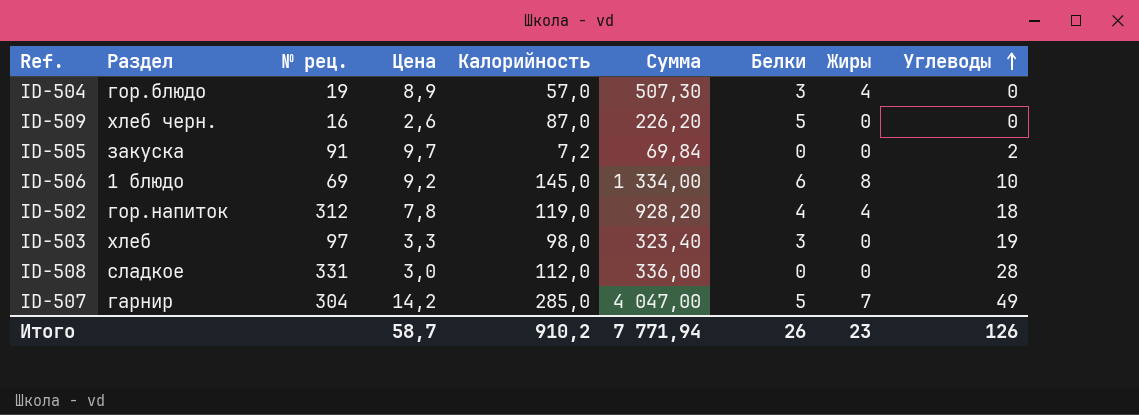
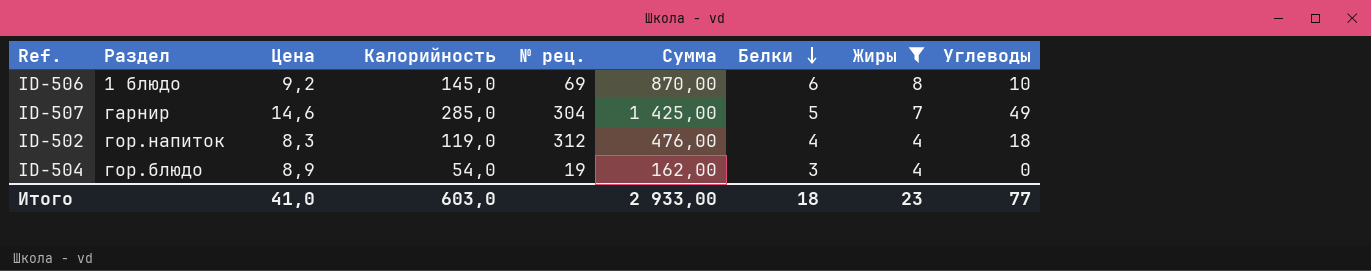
filter: none -> Жиры != 0
row order: Углеводы ascending -> Белки descending
column № рец. | position: 3 -> 5
column Сумма | formula: [Цена] * [Калорийность] -> [Калорийность] * [Белки]
ID-507 | Цена: 14,2 -> 14,6
ID-502 | Цена: 7,8 -> 8,3
ID-504 | Калорийность: 57,0 -> 54,0
Итого | Цена: 58,7 -> 41,0
Итого | Калорийность: 910,2 -> 603,0
Итого | Сумма: 7 771,94 -> 2 933,00
Итого | Белки: 26 -> 18
Итого | Углеводы: 126 -> 77

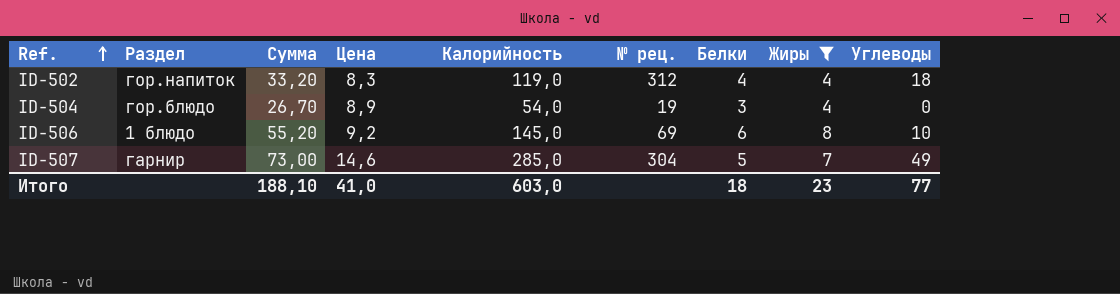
row order: Белки descending -> Ref. ascending
column Сумма | formula: [Калорийность] * [Белки] -> [Цена] * [Белки]
column Сумма | position: 6 -> 3
Итого | Сумма: 2 933,00 -> 188,10

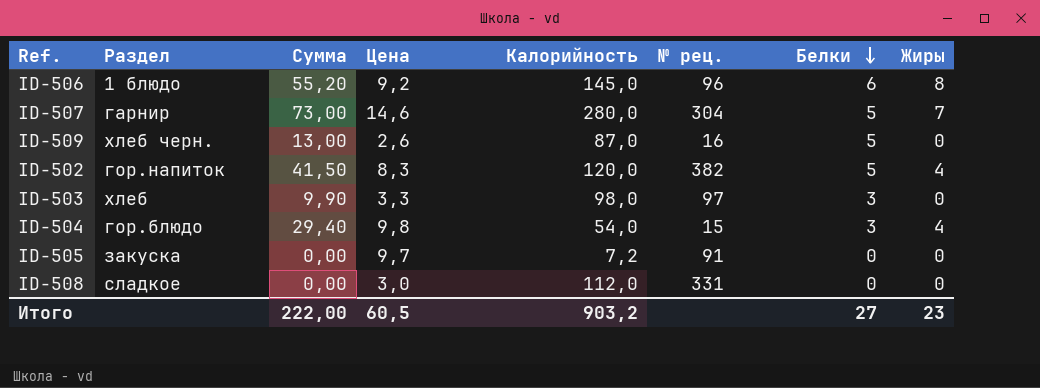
filter: Жиры != 0 -> none
row order: Ref. ascending -> Белки descending
column Углеводы | position: 9 -> none
ID-506 | № рец.: 69 -> 96
ID-507 | Калорийность: 285,0 -> 280,0
ID-502 | Сумма: 33,20 -> 41,50
ID-502 | Калорийность: 119,0 -> 120,0
ID-502 | № рец.: 312 -> 382
ID-502 | Белки: 4 -> 5
ID-504 | Сумма: 26,70 -> 29,40
ID-504 | Цена: 8,9 -> 9,8
ID-504 | № рец.: 19 -> 15
Итого | Сумма: 188,10 -> 222,00
Итого | Цена: 41,0 -> 60,5
Итого | Калорийность: 603,0 -> 903,2
Итого | Белки: 18 -> 27

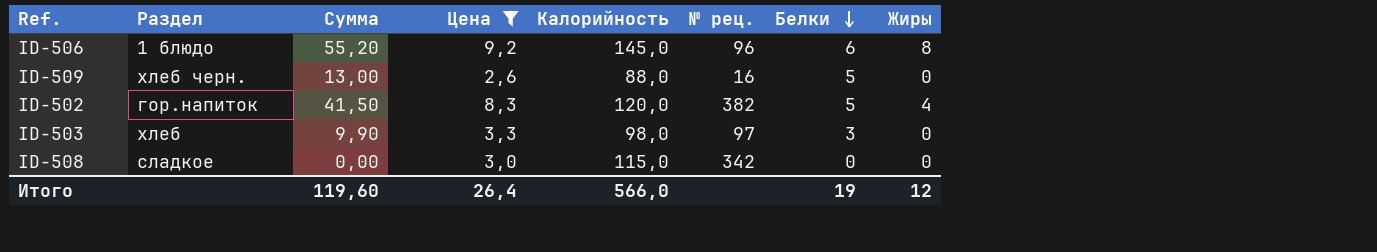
filter: none -> Цена <= 9,2
ID-509 | Калорийность: 87,0 -> 88,0
ID-508 | Калорийность: 112,0 -> 115,0
ID-508 | № рец.: 331 -> 342
Итого | Сумма: 222,00 -> 119,60
Итого | Цена: 60,5 -> 26,4
Итого | Калорийность: 903,2 -> 566,0
Итого | Белки: 27 -> 19
Итого | Жиры: 23 -> 12

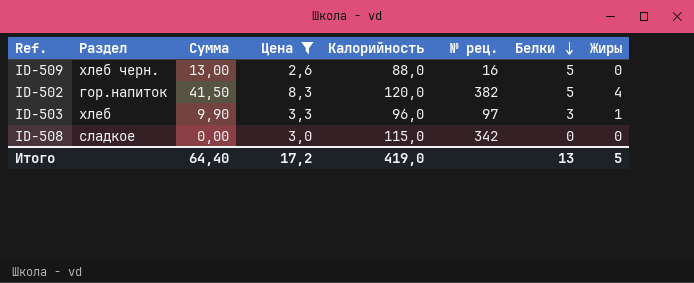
row ID-506: 1 блюдо | 55,20 | 9,2 | 145,0 | 96 | 6 | 8 -> none
ID-503 | Калорийность: 98,0 -> 96,0
ID-503 | Жиры: 0 -> 1
Итого | Сумма: 119,60 -> 64,40
Итого | Цена: 26,4 -> 17,2
Итого | Калорийность: 566,0 -> 419,0
Итого | Белки: 19 -> 13
Итого | Жиры: 12 -> 5

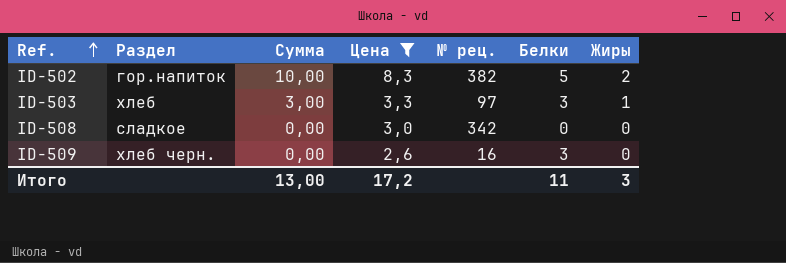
row order: Белки descending -> Ref. ascending
column Калорийность | position: 5 -> none
column Сумма | formula: [Цена] * [Белки] -> [Белки] * [Жиры]
ID-502 | Жиры: 4 -> 2
ID-509 | Белки: 5 -> 3
Итого | Сумма: 64,40 -> 13,00
Итого | Белки: 13 -> 11
Итого | Жиры: 5 -> 3

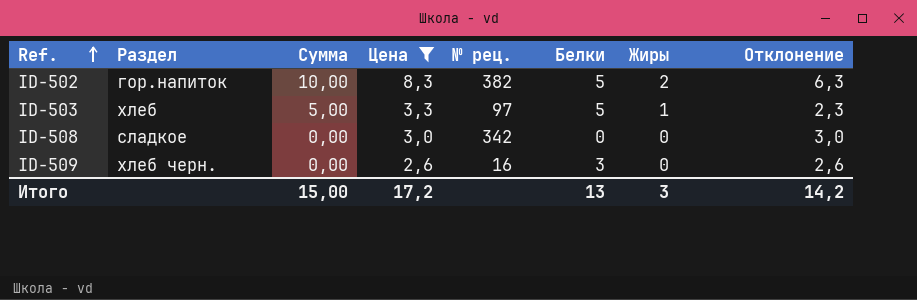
column Отклонение | formula: none -> [Цена] - [Жиры]
ID-503 | Сумма: 3,00 -> 5,00
ID-503 | Белки: 3 -> 5
Итого | Сумма: 13,00 -> 15,00
Итого | Белки: 11 -> 13

